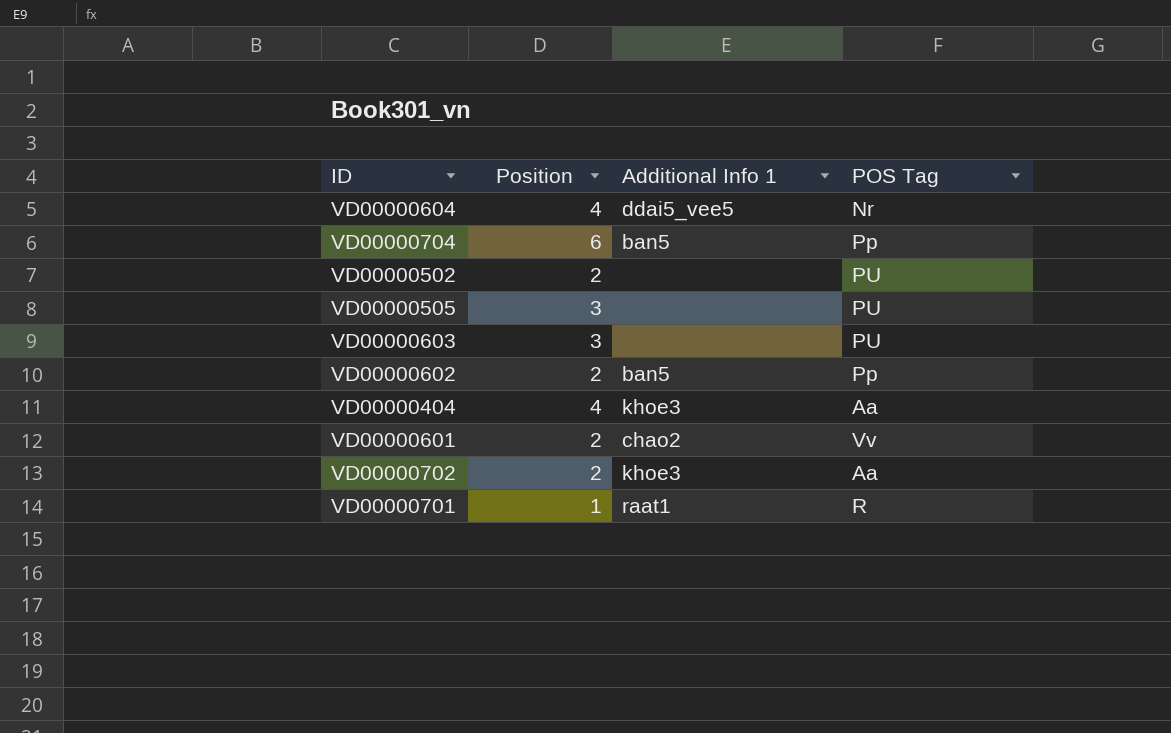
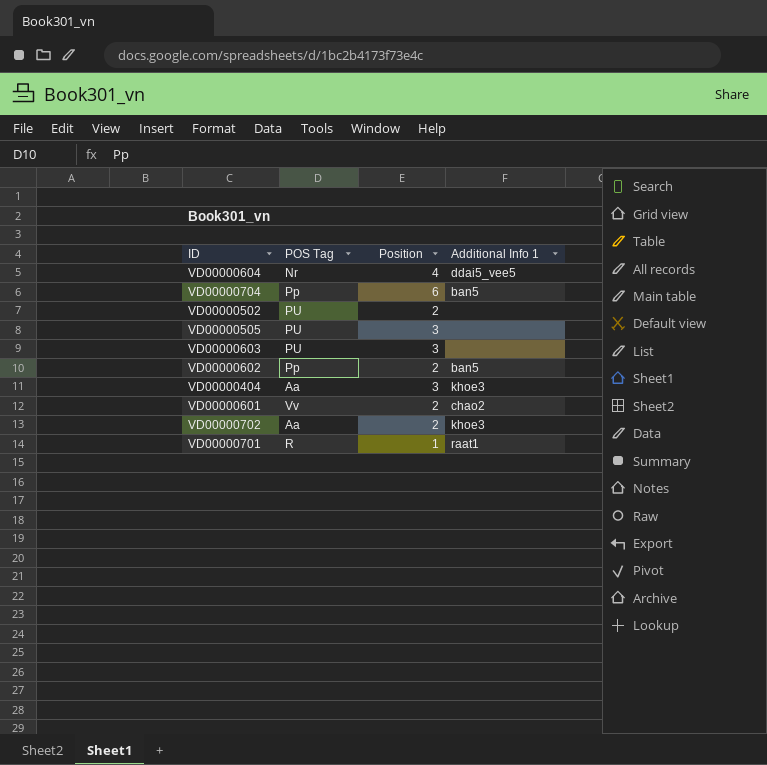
column POS Tag | position: 4 -> 2
VD00000404 | Position: 4 -> 3

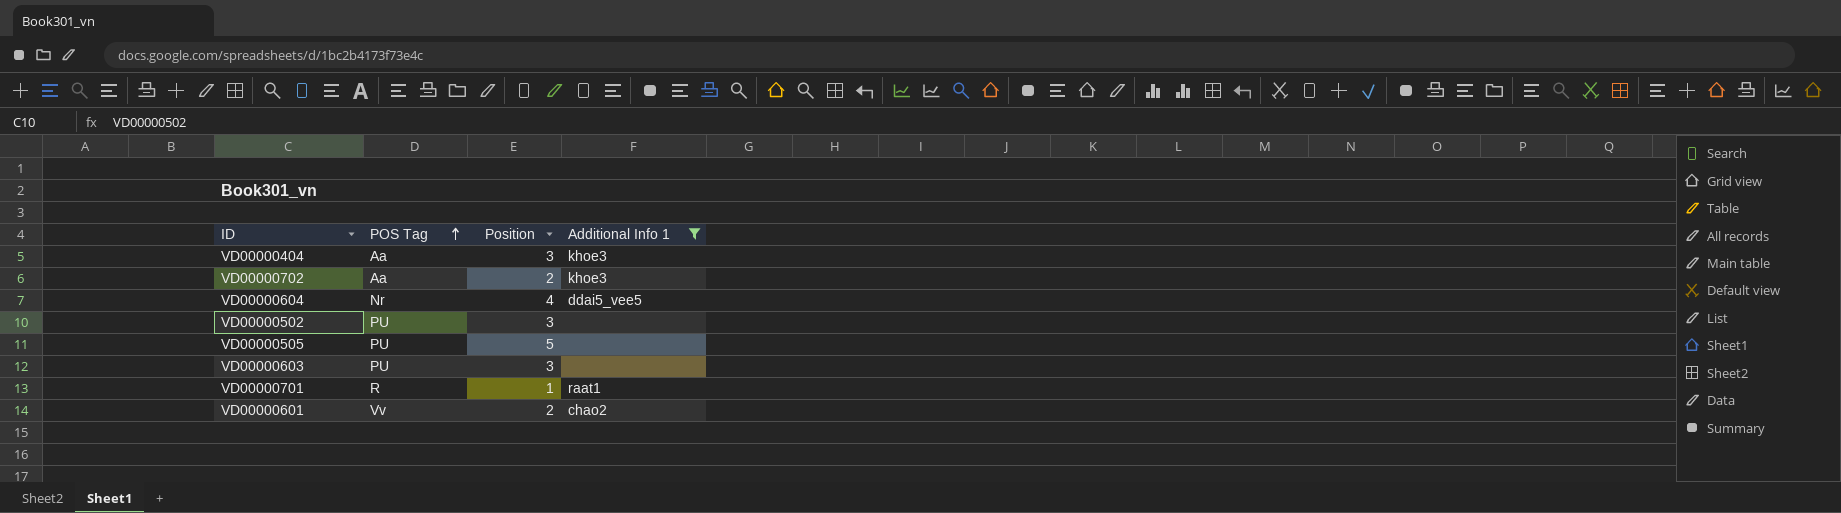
filter: none -> Additional Info 1 != ban5
row order: none -> POS Tag ascending
VD00000502 | Position: 2 -> 3
VD00000505 | Position: 3 -> 5

